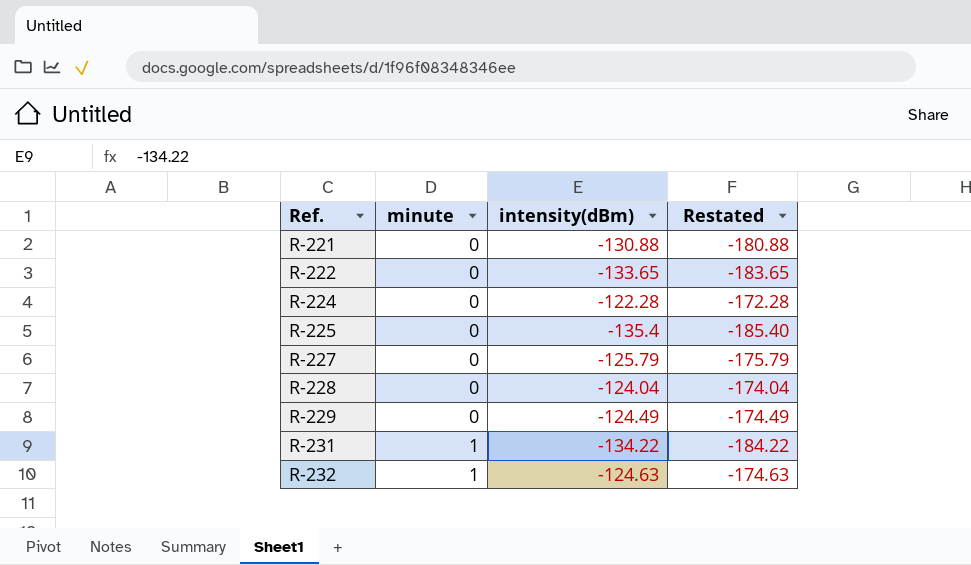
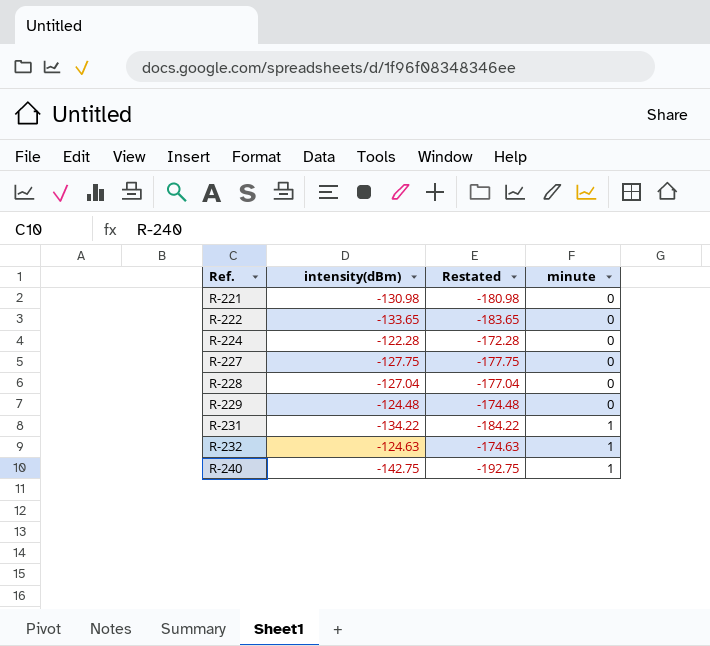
column minute | position: 2 -> 4
row R-225: 0 | -135.4 | -185.40 -> none
R-221 | intensity(dBm): -130.88 -> -130.98
R-221 | Restated: -180.88 -> -180.98
R-227 | intensity(dBm): -125.79 -> -127.75
R-227 | Restated: -175.79 -> -177.75
R-228 | intensity(dBm): -124.04 -> -127.04
R-228 | Restated: -174.04 -> -177.04
R-229 | intensity(dBm): -124.49 -> -124.48
R-229 | Restated: -174.49 -> -174.48
row R-240: none -> -142.75 | -192.75 | 1

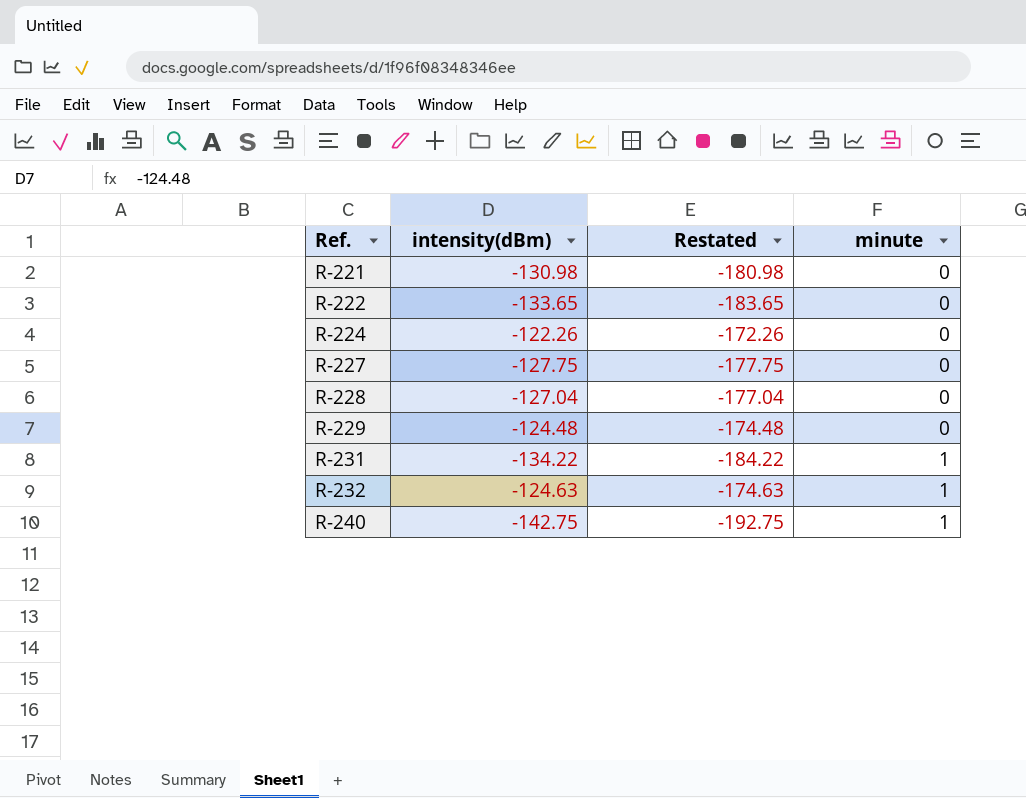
R-224 | intensity(dBm): -122.28 -> -122.26
R-224 | Restated: -172.28 -> -172.26

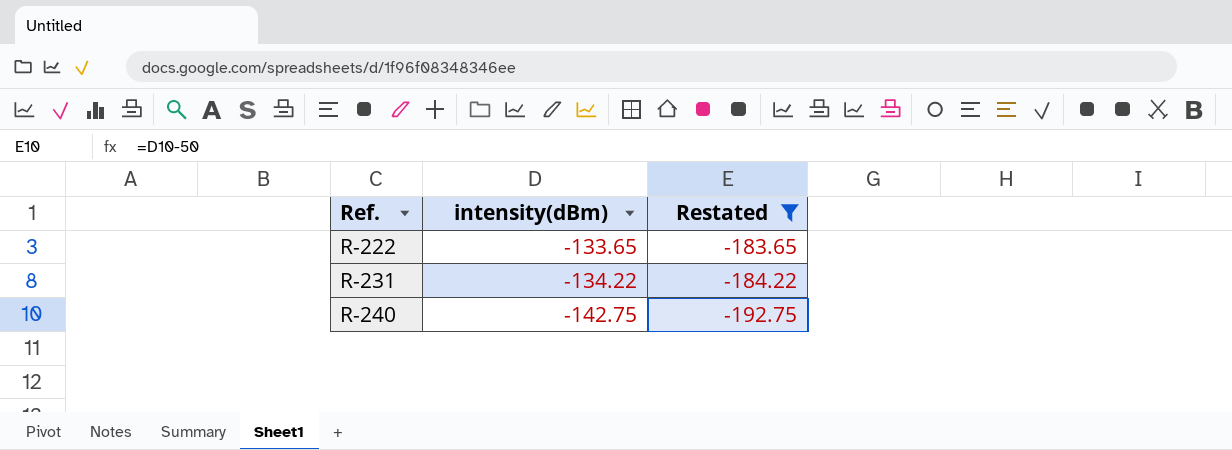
filter: none -> Restated <= -183.65
column minute | position: 4 -> none

